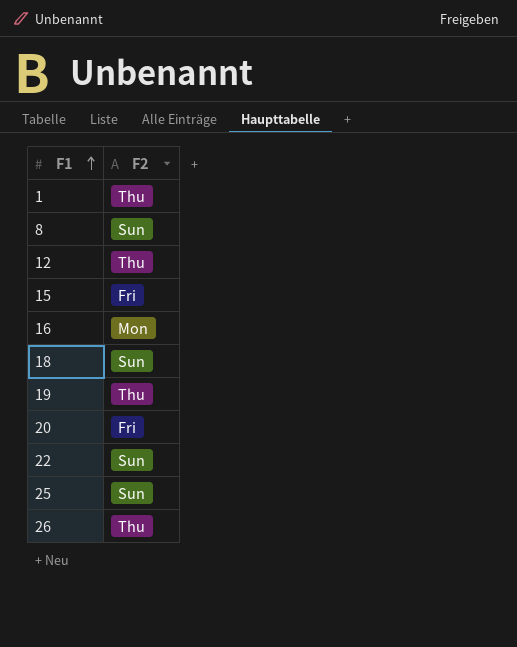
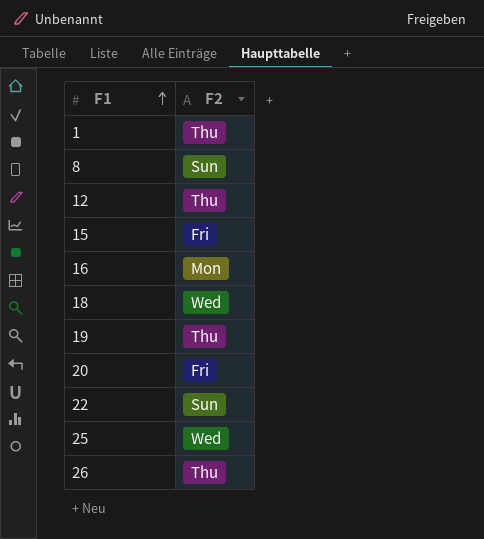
18 | F2: Sun -> Wed
25 | F2: Sun -> Wed

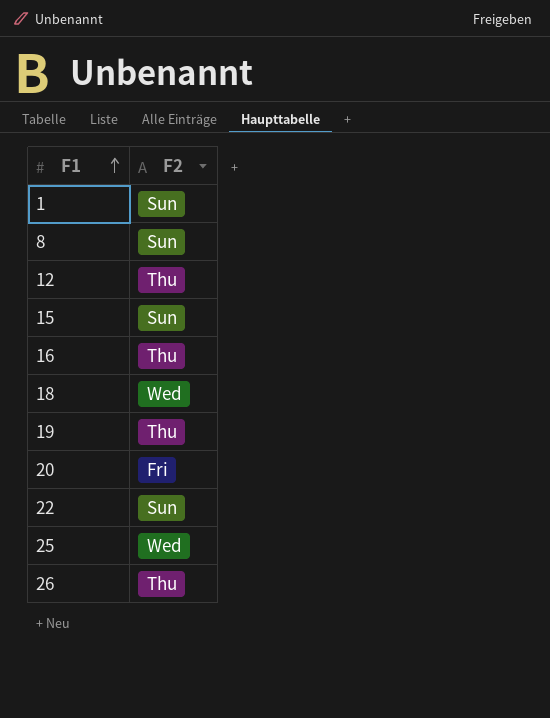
1 | F2: Thu -> Sun
15 | F2: Fri -> Sun
16 | F2: Mon -> Thu

